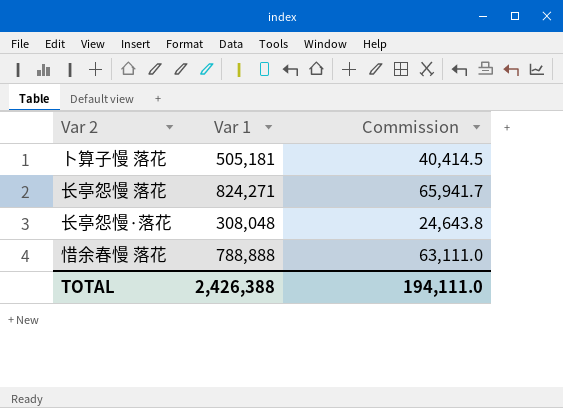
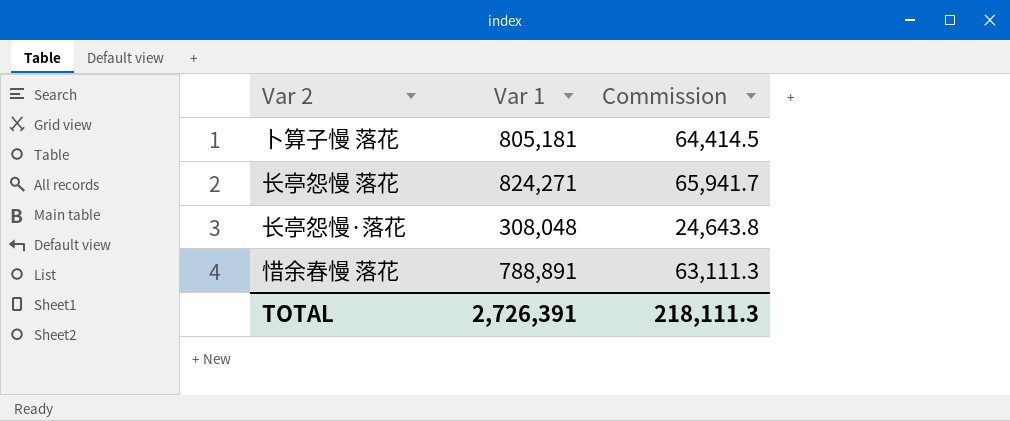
卜算子慢 落花 | Var 1: 505,181 -> 805,181
卜算子慢 落花 | Commission: 40,414.5 -> 64,414.5
惜余春慢 落花 | Var 1: 788,888 -> 788,891
惜余春慢 落花 | Commission: 63,111.0 -> 63,111.3
TOTAL | Var 1: 2,426,388 -> 2,726,391
TOTAL | Commission: 194,111.0 -> 218,111.3

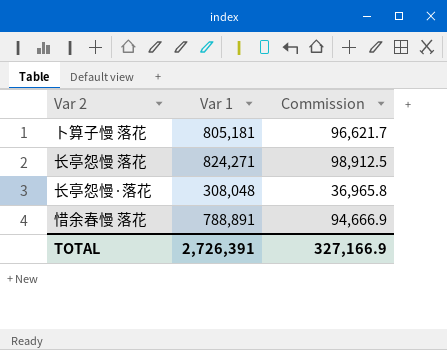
column Commission | formula: [Var 1] * 0.08 -> [Var 1] * 0.12
TOTAL | Commission: 218,111.3 -> 327,166.9

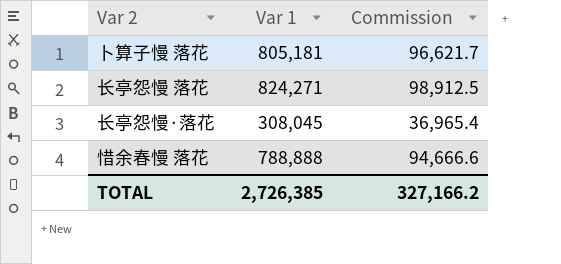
长亭怨慢·落花 | Var 1: 308,048 -> 308,045
长亭怨慢·落花 | Commission: 36,965.8 -> 36,965.4
惜余春慢 落花 | Var 1: 788,891 -> 788,888
惜余春慢 落花 | Commission: 94,666.9 -> 94,666.6
TOTAL | Var 1: 2,726,391 -> 2,726,385
TOTAL | Commission: 327,166.9 -> 327,166.2

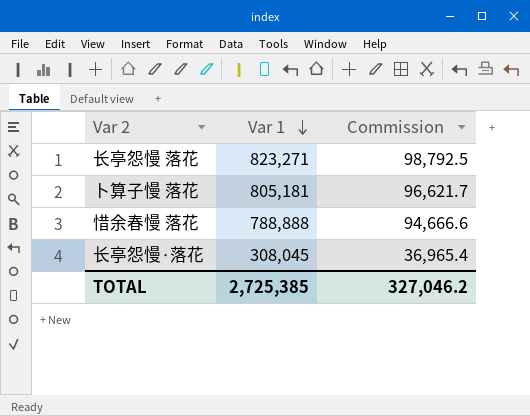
row order: none -> Var 1 descending
长亭怨慢 落花 | Var 1: 824,271 -> 823,271
长亭怨慢 落花 | Commission: 98,912.5 -> 98,792.5
TOTAL | Var 1: 2,726,385 -> 2,725,385
TOTAL | Commission: 327,166.2 -> 327,046.2

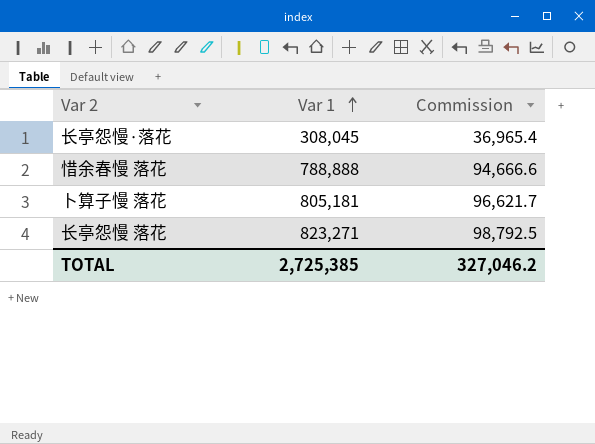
row order: Var 1 descending -> Var 1 ascending

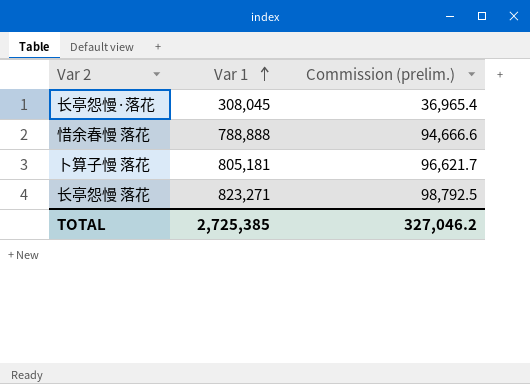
column name: Commission -> Commission (prelim.)

